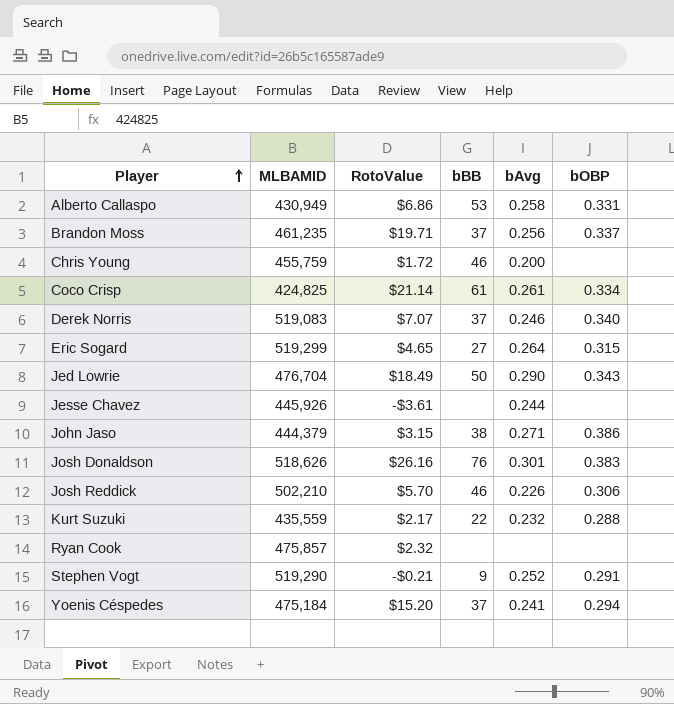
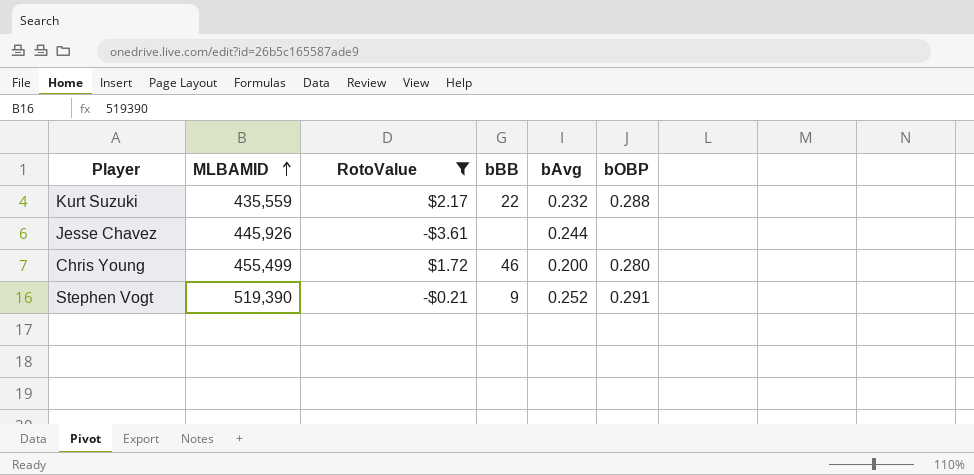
filter: none -> RotoValue <= $2.17
row order: Player ascending -> MLBAMID ascending
Chris Young | MLBAMID: 455,759 -> 455,499
Chris Young | bOBP: none -> 0.280
Stephen Vogt | MLBAMID: 519,290 -> 519,390

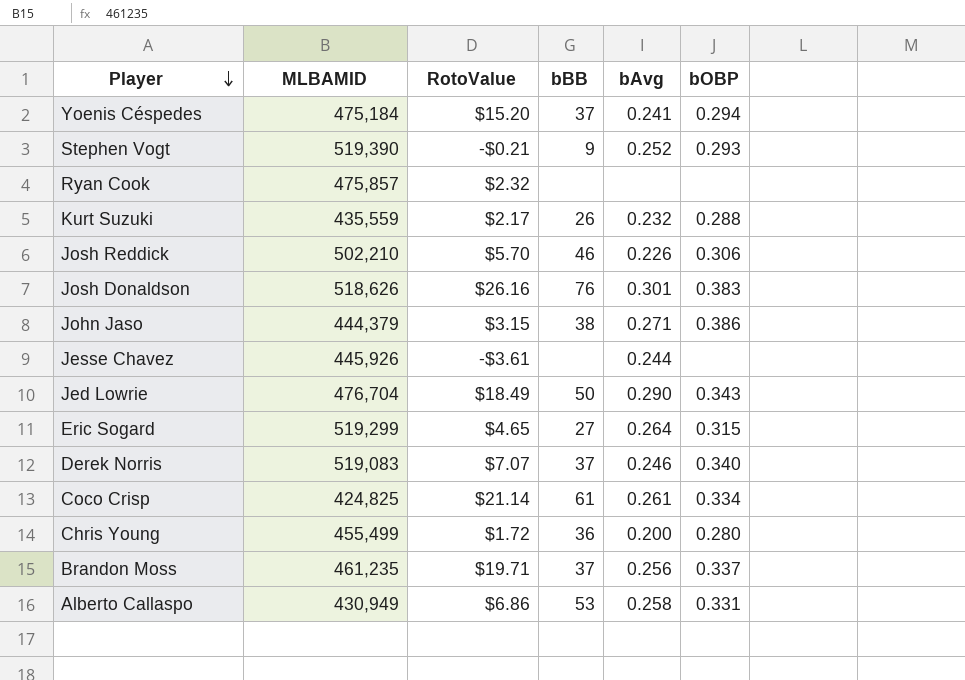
filter: RotoValue <= $2.17 -> none
row order: MLBAMID ascending -> Player descending
Stephen Vogt | bOBP: 0.291 -> 0.293
Kurt Suzuki | bBB: 22 -> 26
Chris Young | bBB: 46 -> 36

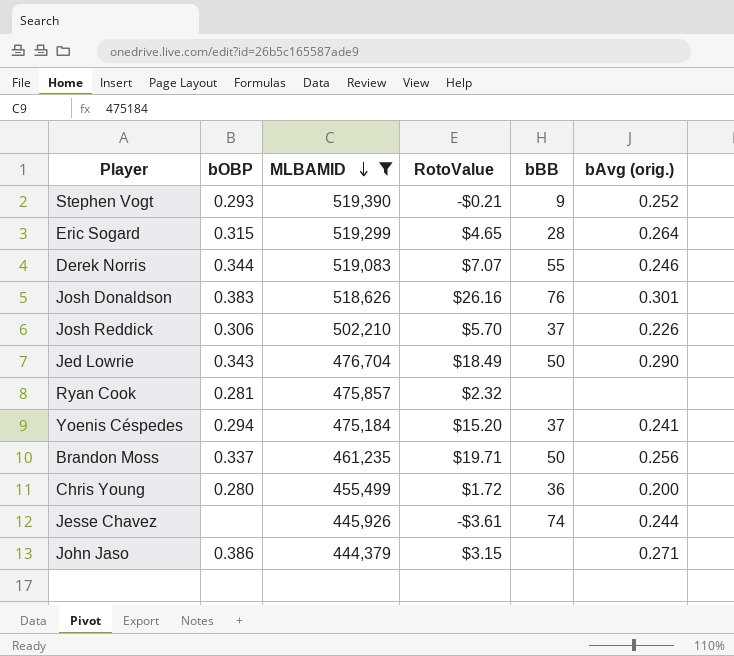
filter: none -> MLBAMID >= 444,379
row order: Player descending -> MLBAMID descending
column bOBP | position: 6 -> 2
column name: bAvg -> bAvg (orig.)
Eric Sogard | bBB: 27 -> 28
Derek Norris | bOBP: 0.340 -> 0.344
Derek Norris | bBB: 37 -> 55
Josh Reddick | bBB: 46 -> 37
Ryan Cook | bOBP: none -> 0.281
Brandon Moss | bBB: 37 -> 50
Jesse Chavez | bBB: none -> 74
John Jaso | bBB: 38 -> none

